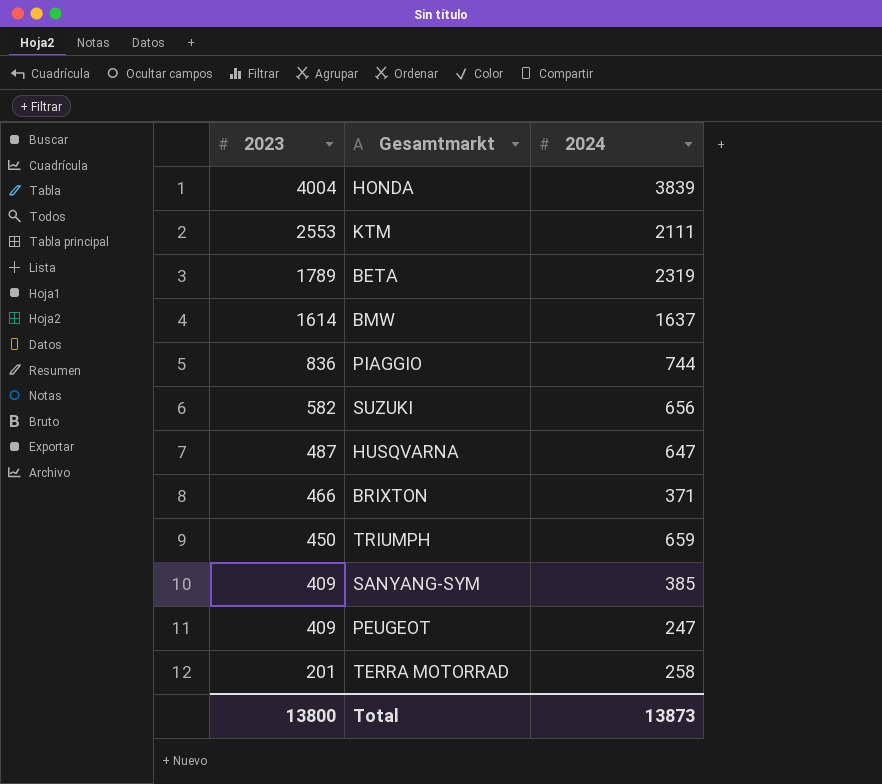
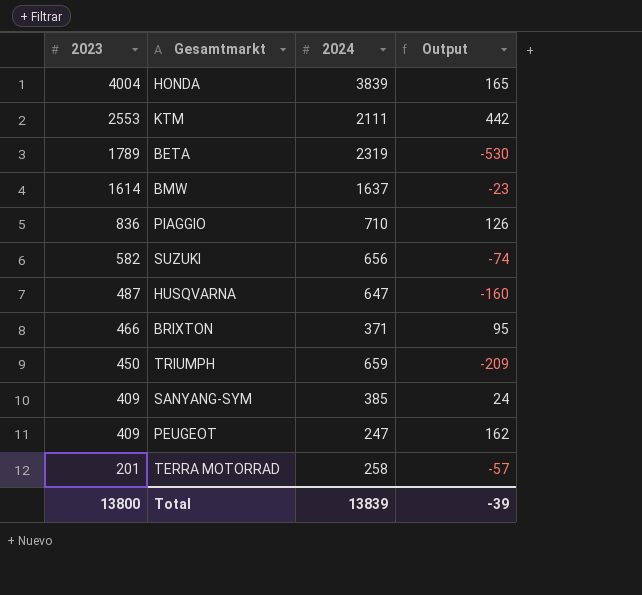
column Output | formula: none -> [2023] - [2024]
PIAGGIO | 2024: 744 -> 710
Total | 2024: 13873 -> 13839

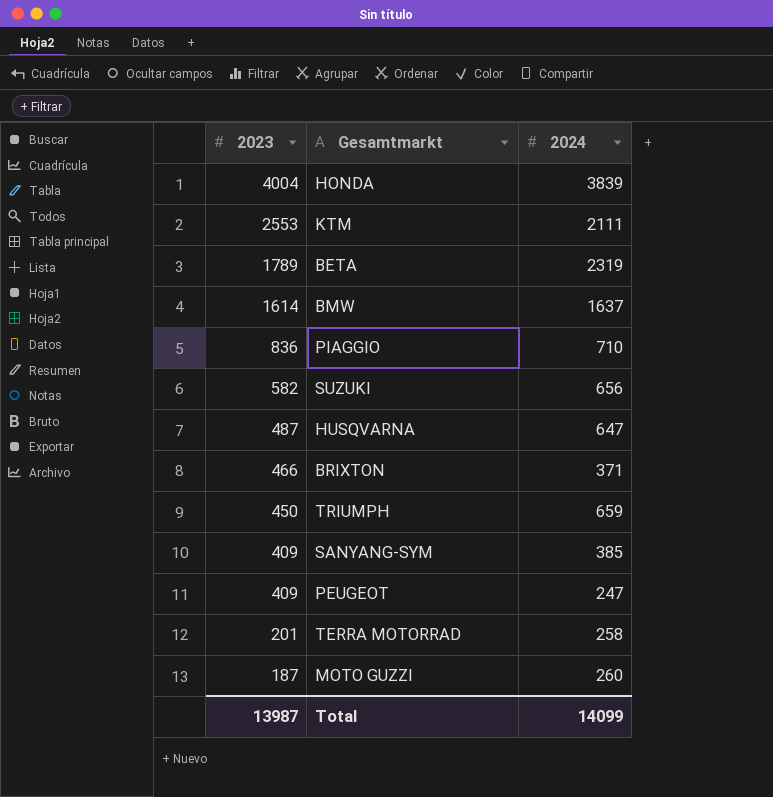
column Output | formula: [2023] - [2024] -> none
row MOTO GUZZI: none -> 187 | 260
Total | 2023: 13800 -> 13987
Total | 2024: 13839 -> 14099

